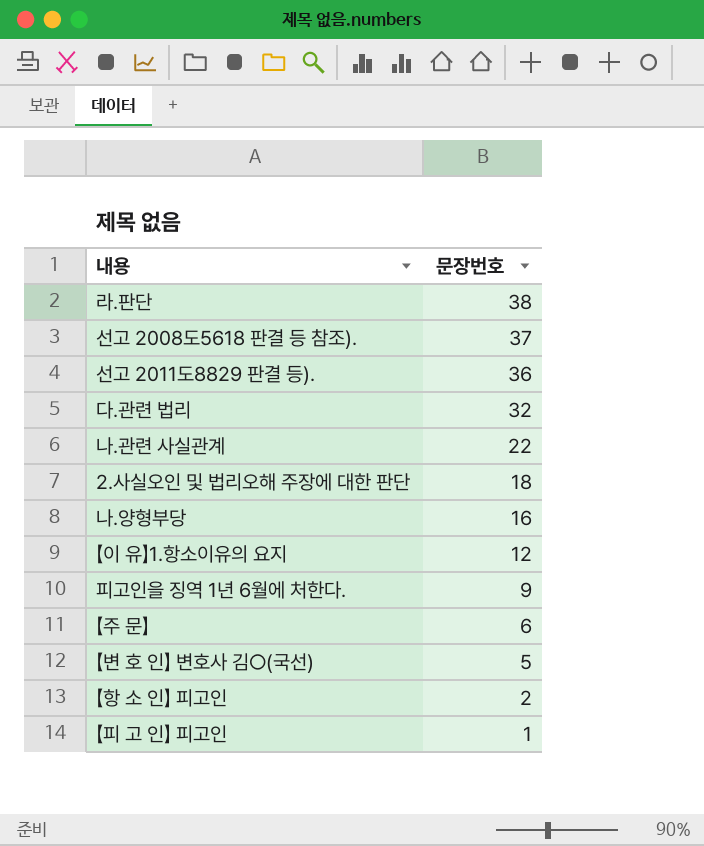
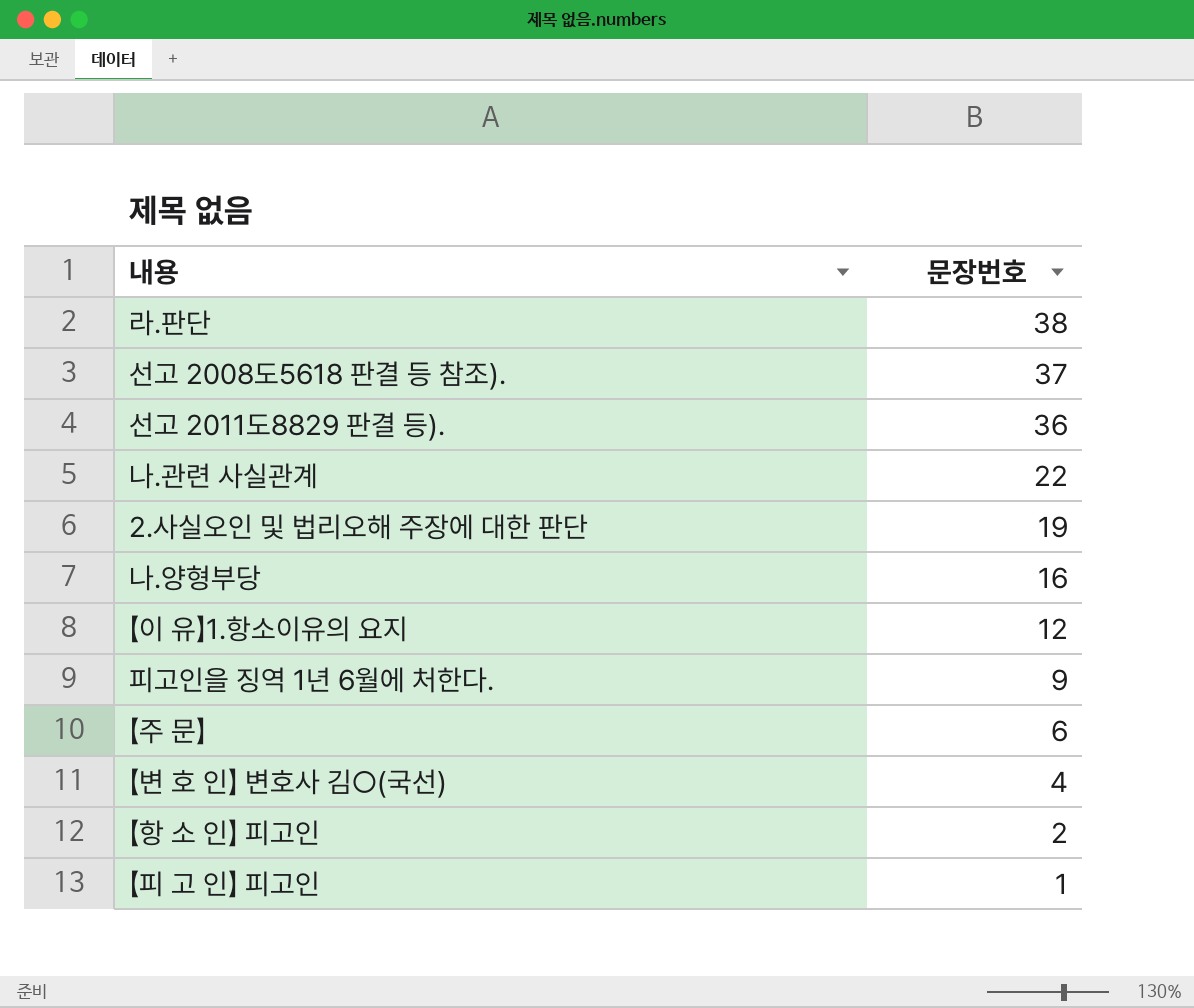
row 다.관련 법리: 32 -> none
2.사실오인 및 법리오해 주장에 대한 판단 | 문장번호: 18 -> 19
【변 호 인】 변호사 김○(국선) | 문장번호: 5 -> 4

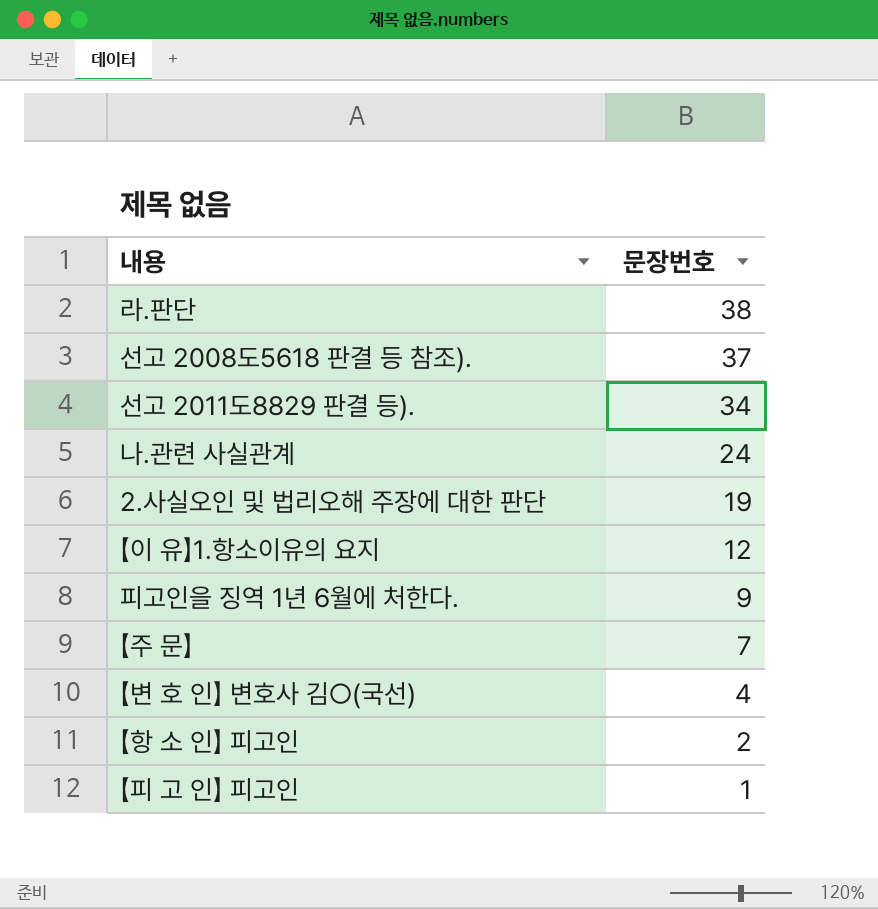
row 나.양형부당: 16 -> none
선고 2011도8829 판결 등). | 문장번호: 36 -> 34
나.관련 사실관계 | 문장번호: 22 -> 24
【주 문】 | 문장번호: 6 -> 7

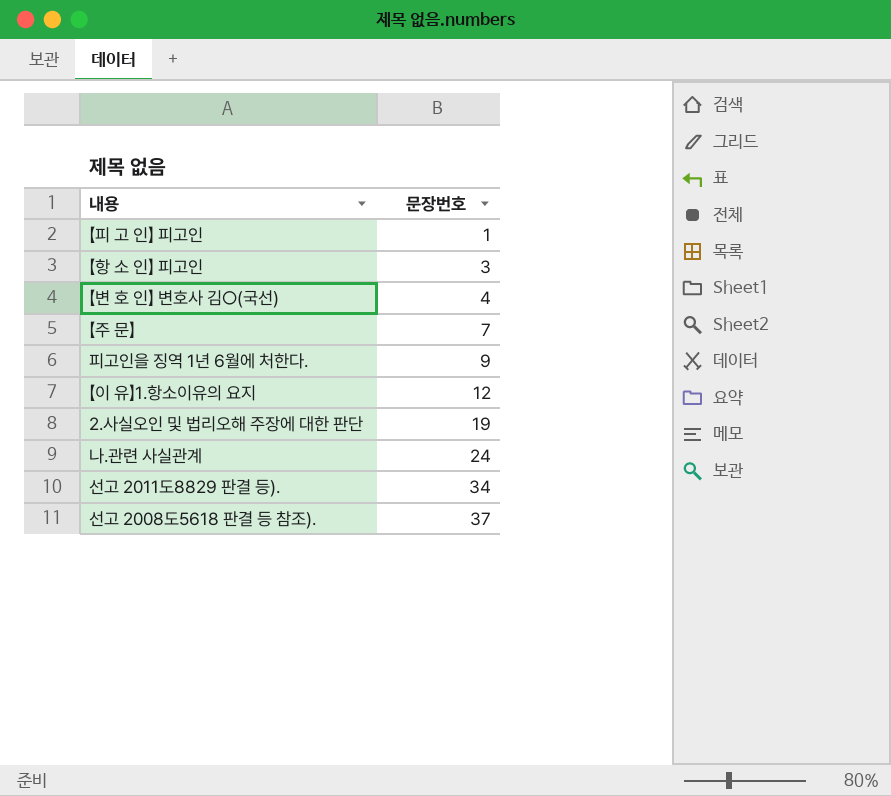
row order: 문장번호 descending -> 문장번호 ascending
row 라.판단: 38 -> none
【항 소 인】 피고인 | 문장번호: 2 -> 3

